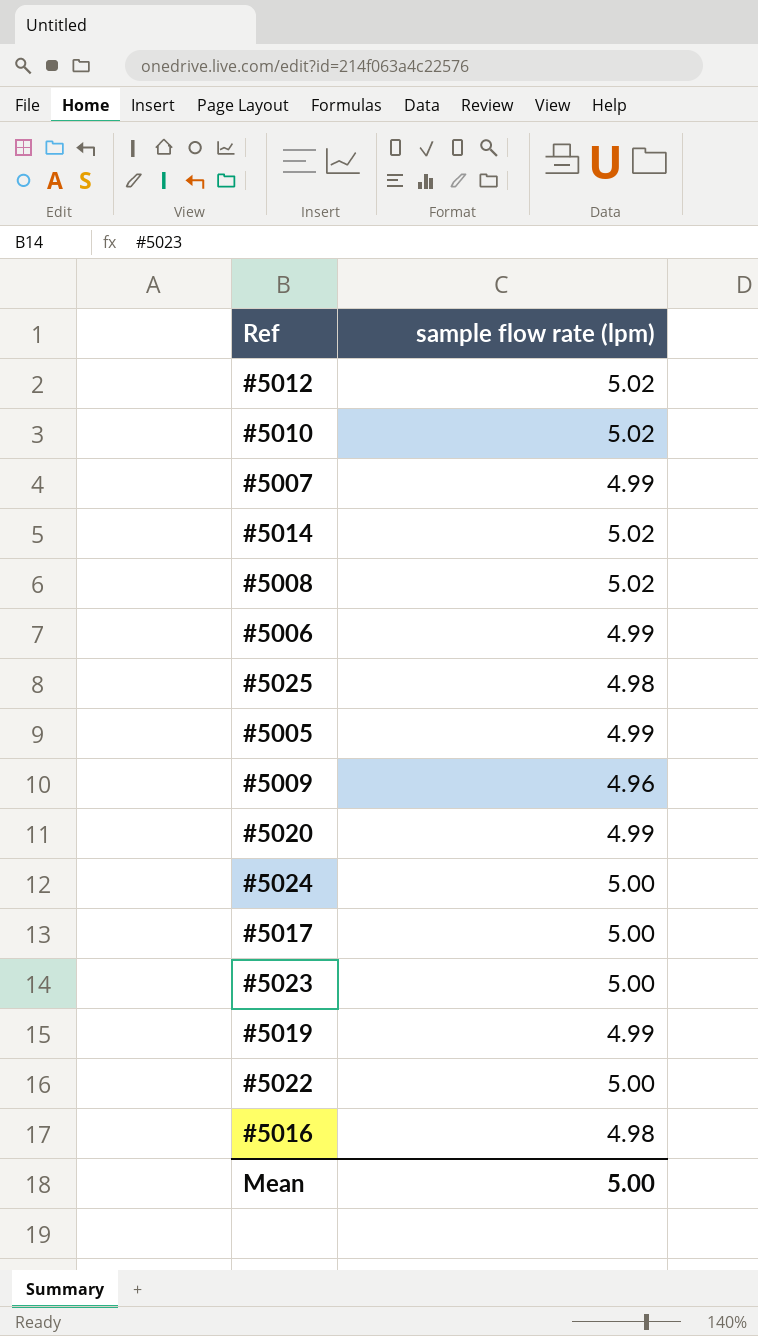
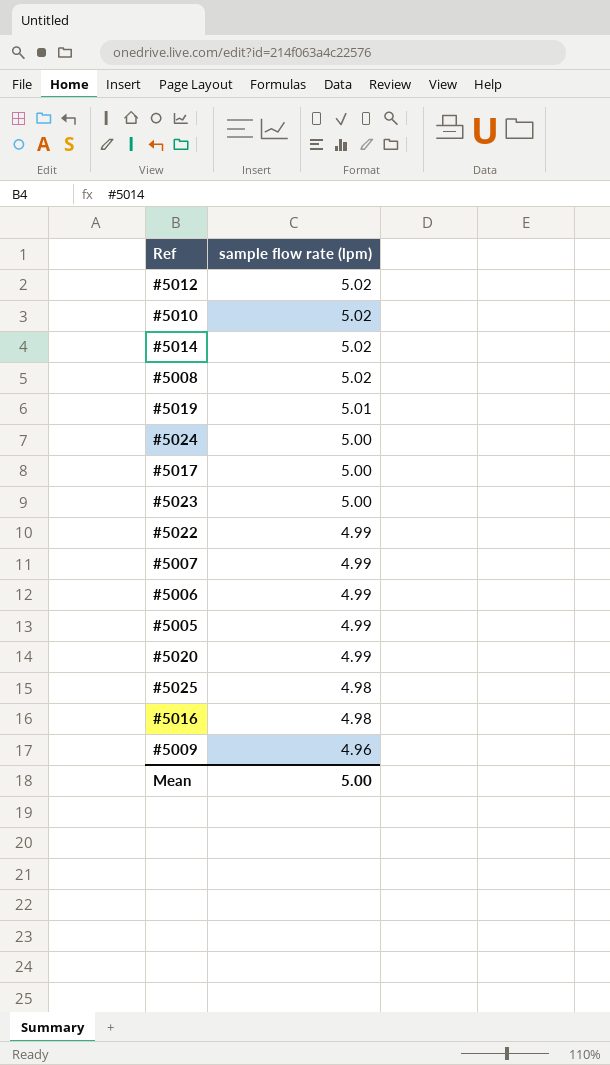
row order: none -> sample flow rate (lpm) descending
#5019 | sample flow rate (lpm): 4.99 -> 5.01
#5022 | sample flow rate (lpm): 5.00 -> 4.99

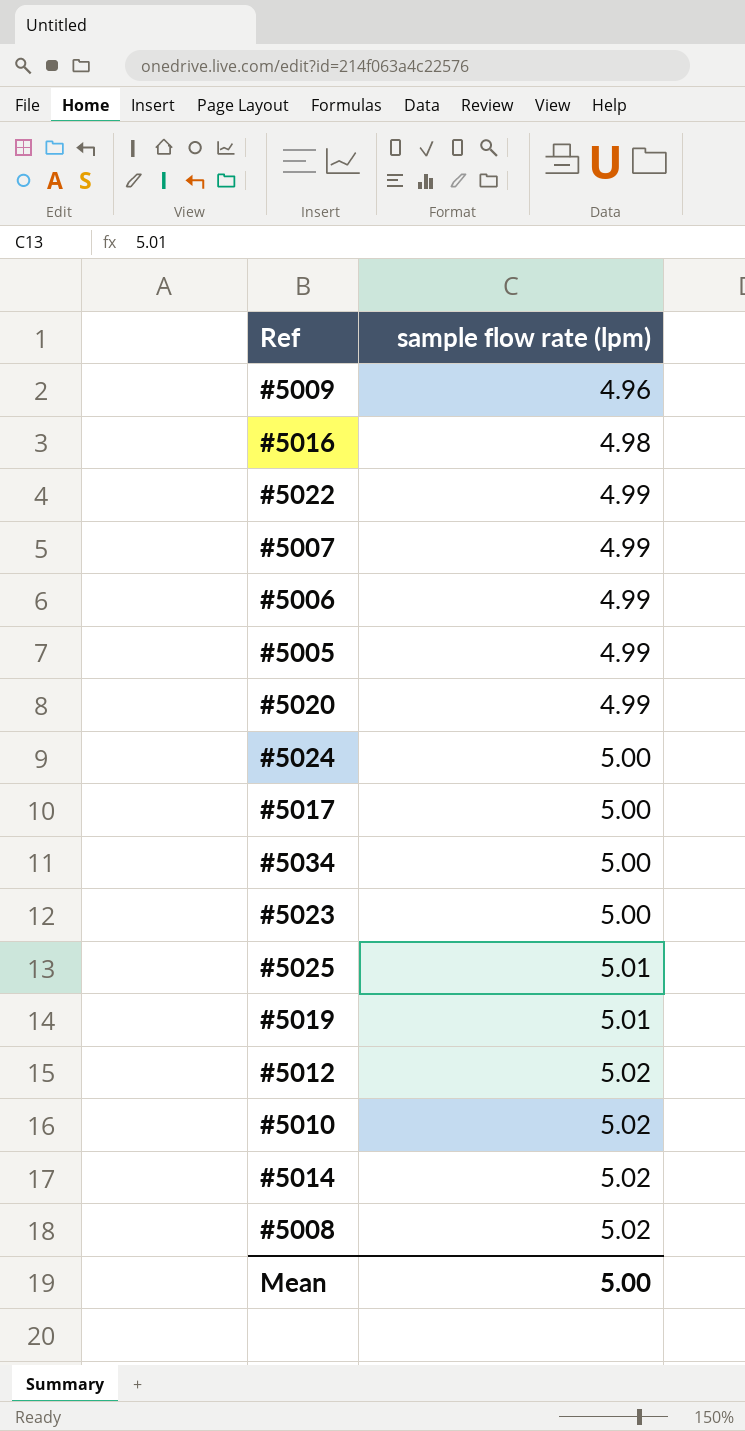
row order: sample flow rate (lpm) descending -> sample flow rate (lpm) ascending
row #5034: none -> 5.00
#5025 | sample flow rate (lpm): 4.98 -> 5.01

